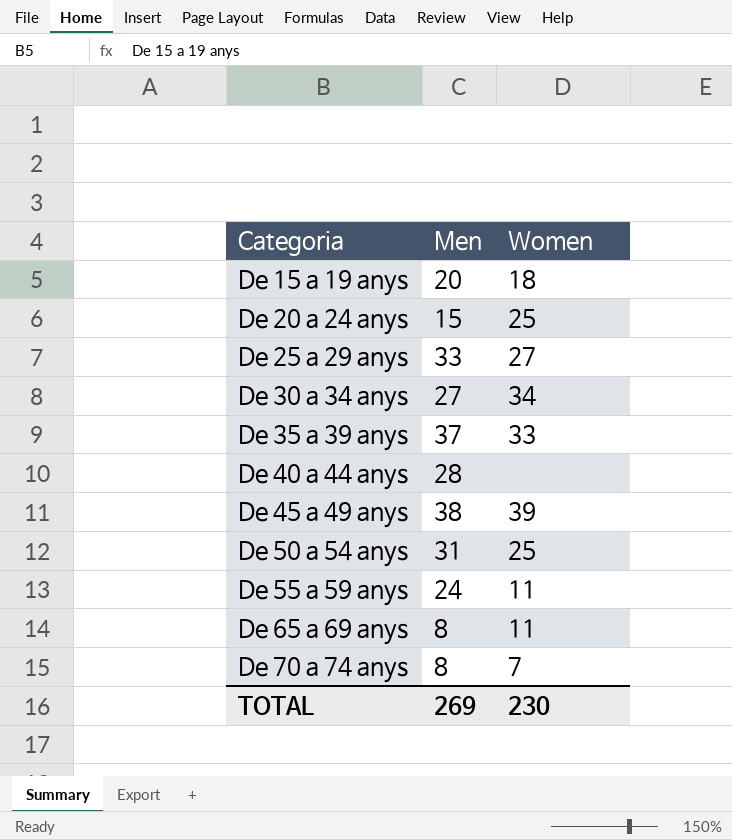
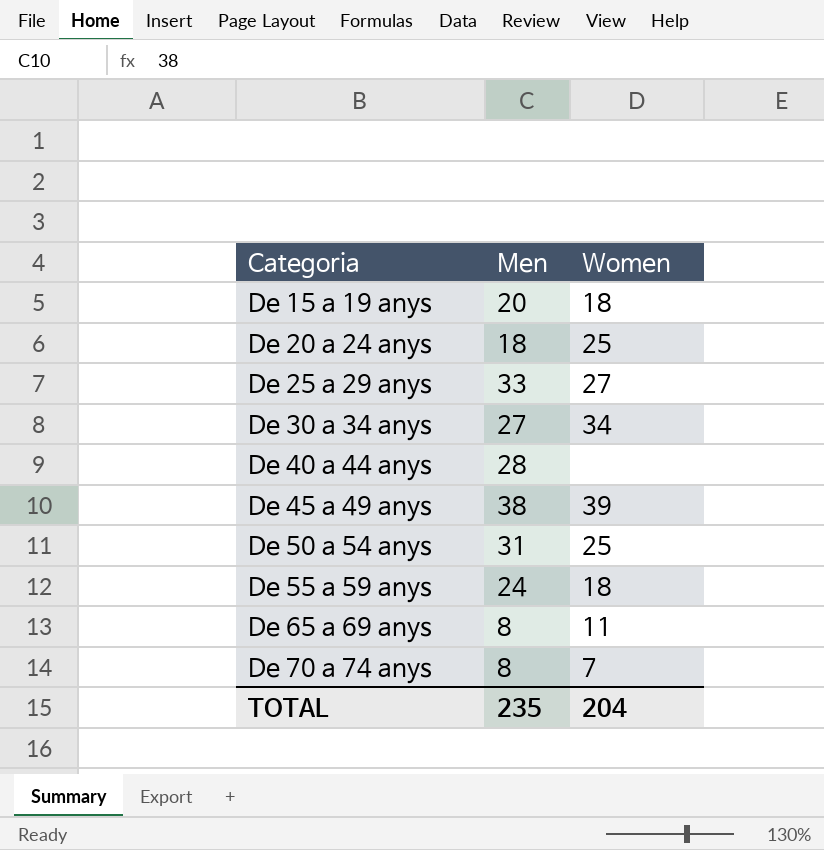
row De 35 a 39 anys: 37 | 33 -> none
De 20 a 24 anys | Men: 15 -> 18
De 55 a 59 anys | Women: 11 -> 18
TOTAL | Men: 269 -> 235
TOTAL | Women: 230 -> 204

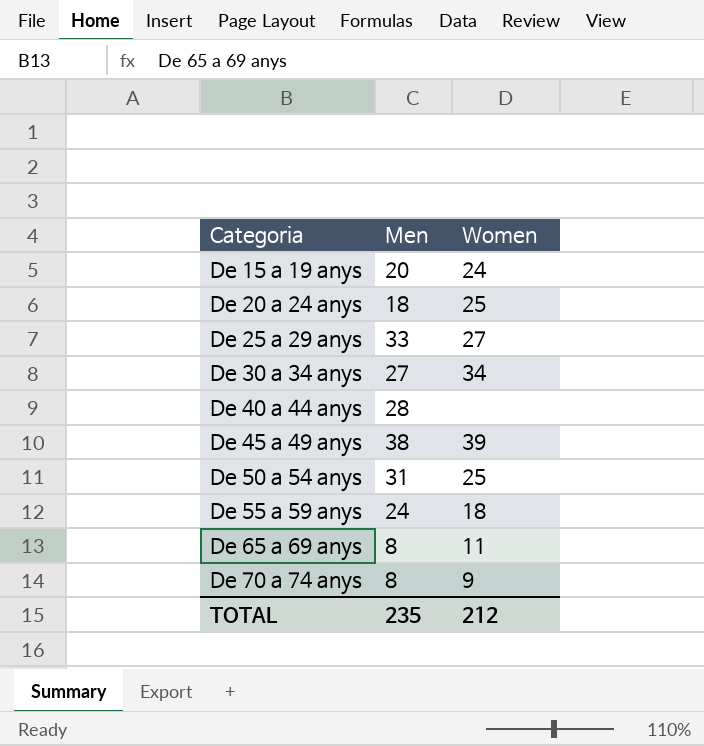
De 15 a 19 anys | Women: 18 -> 24
De 70 a 74 anys | Women: 7 -> 9
TOTAL | Women: 204 -> 212

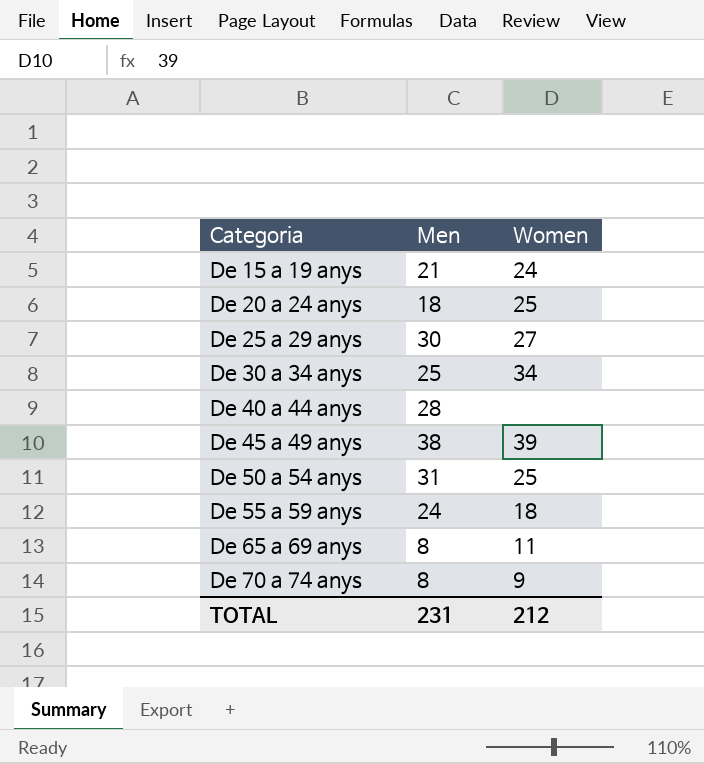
De 15 a 19 anys | Men: 20 -> 21
De 25 a 29 anys | Men: 33 -> 30
De 30 a 34 anys | Men: 27 -> 25
TOTAL | Men: 235 -> 231

